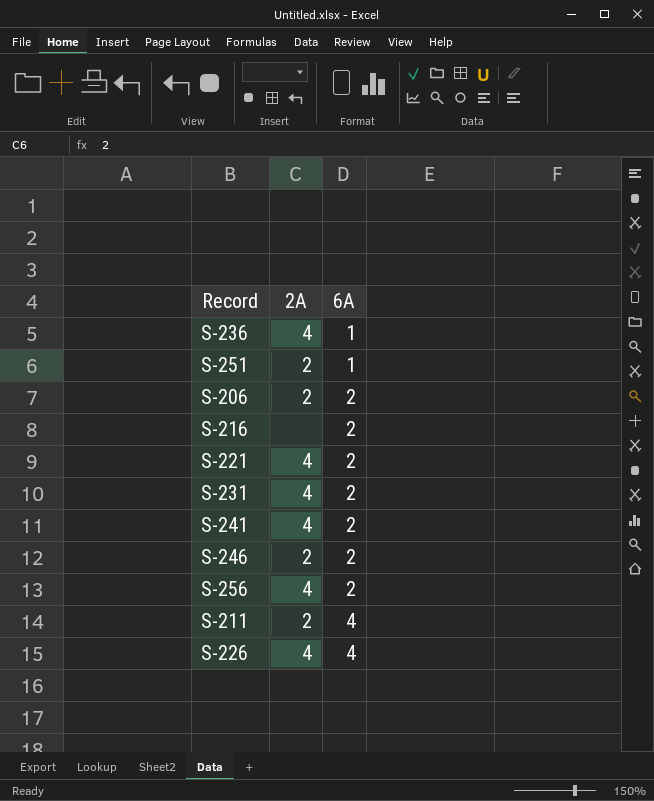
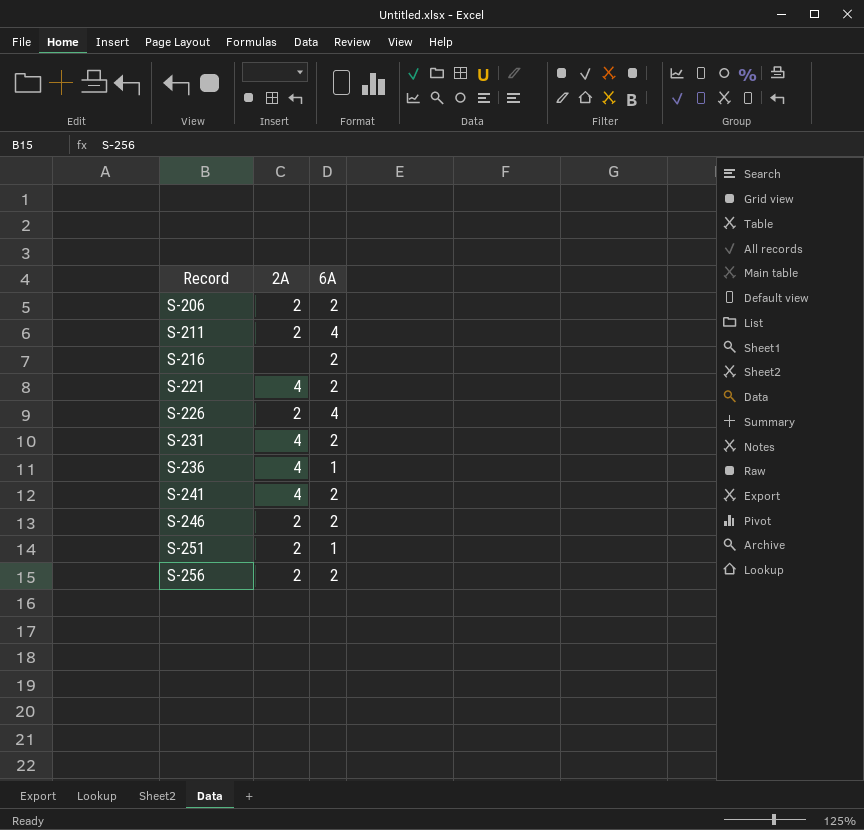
row order: 6A ascending -> Record ascending
S-226 | 2A: 4 -> 2
S-256 | 2A: 4 -> 2

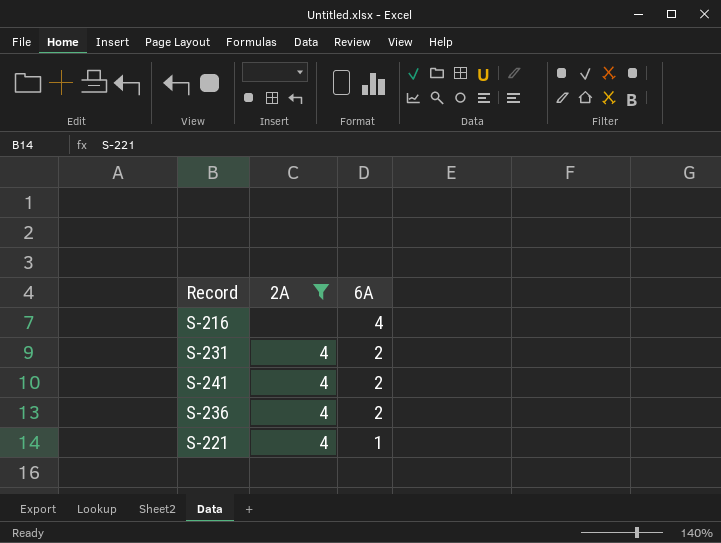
filter: none -> 2A != 2
row order: Record ascending -> 6A descending
S-216 | 6A: 2 -> 4
S-236 | 6A: 1 -> 2
S-221 | 6A: 2 -> 1

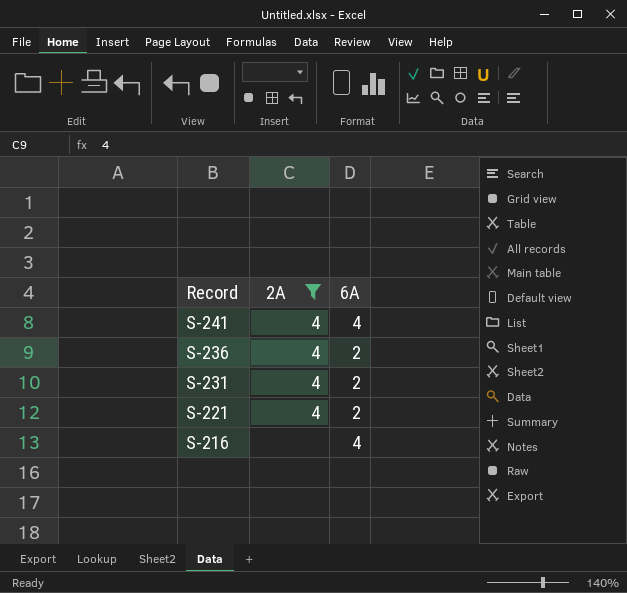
row order: 6A descending -> Record descending
S-241 | 6A: 2 -> 4
S-221 | 6A: 1 -> 2

